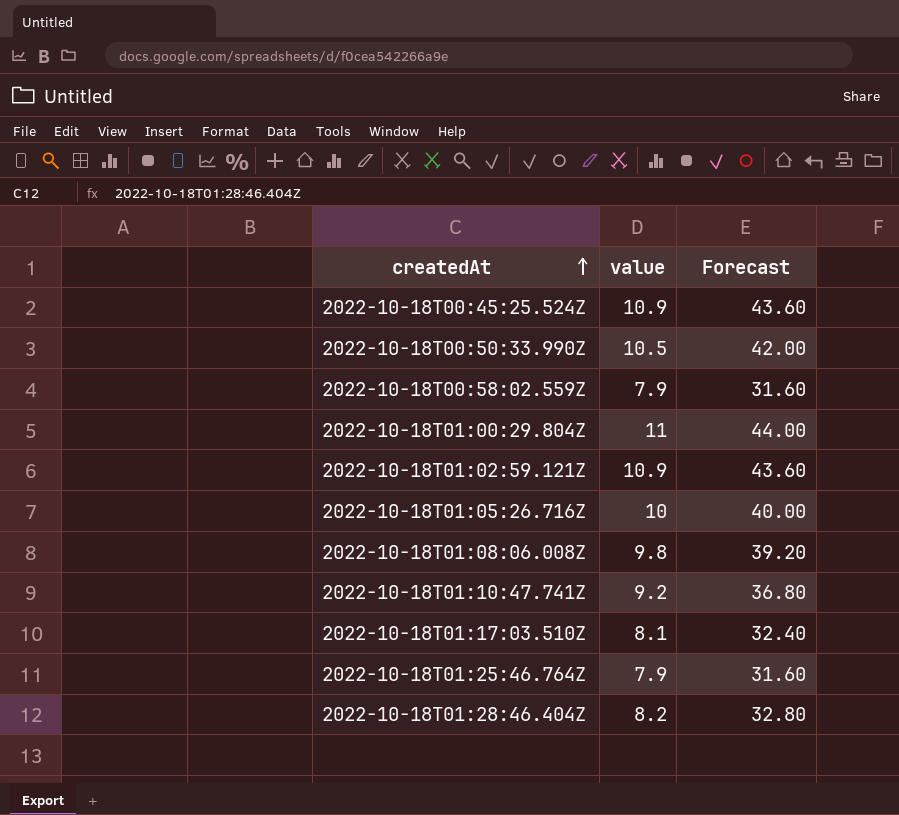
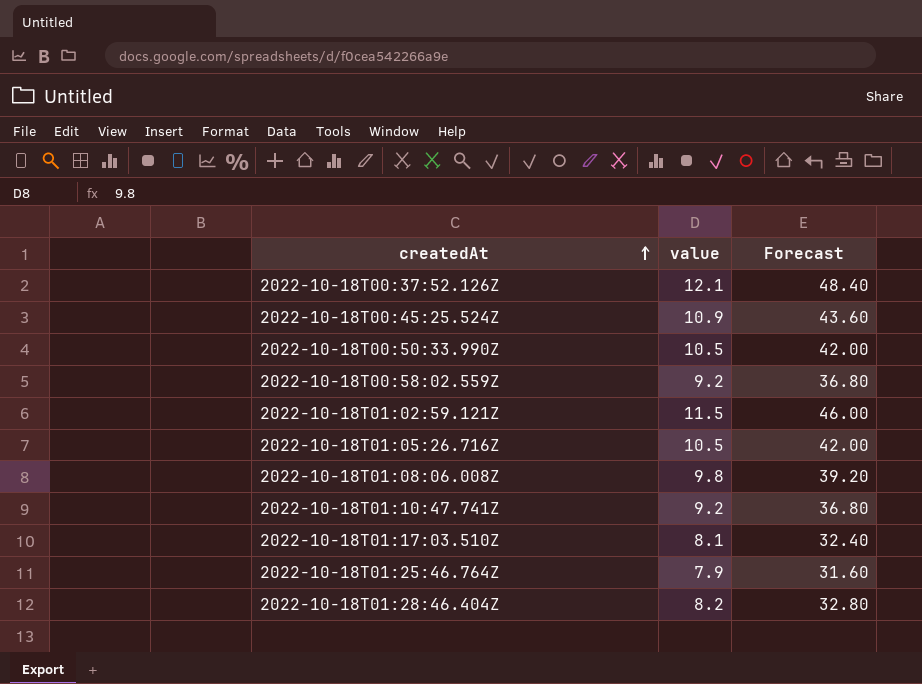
row 2022-10-18T01:00:29.804Z: 11 | 44.00 -> none
row 2022-10-18T00:37:52.126Z: none -> 12.1 | 48.40
2022-10-18T00:58:02.559Z | value: 7.9 -> 9.2
2022-10-18T00:58:02.559Z | Forecast: 31.60 -> 36.80
2022-10-18T01:02:59.121Z | value: 10.9 -> 11.5
2022-10-18T01:02:59.121Z | Forecast: 43.60 -> 46.00
2022-10-18T01:05:26.716Z | value: 10 -> 10.5
2022-10-18T01:05:26.716Z | Forecast: 40.00 -> 42.00

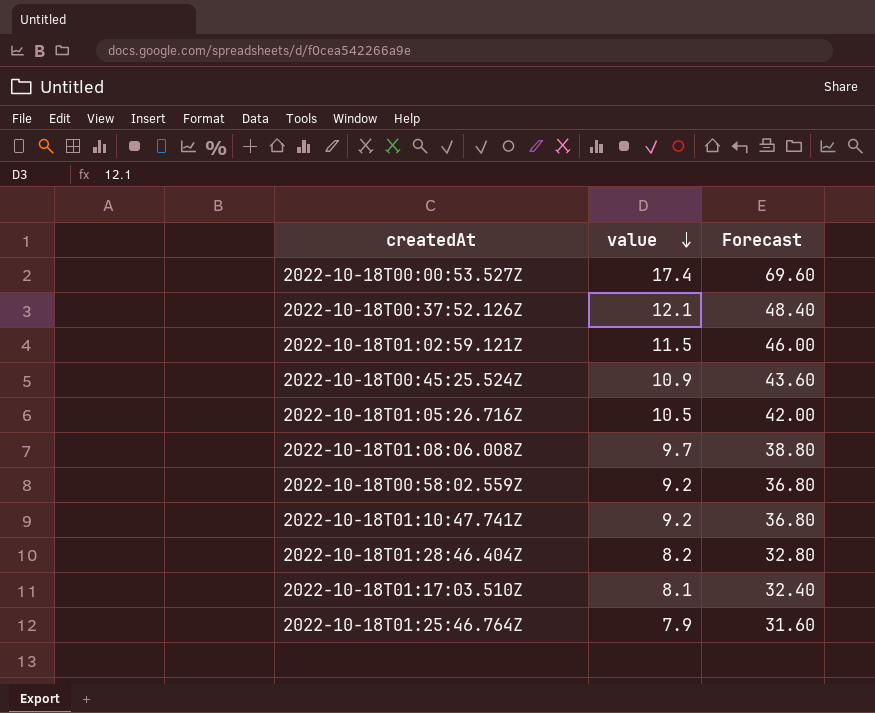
row order: createdAt ascending -> value descending
row 2022-10-18T00:50:33.990Z: 10.5 | 42.00 -> none
row 2022-10-18T00:00:53.527Z: none -> 17.4 | 69.60
2022-10-18T01:08:06.008Z | value: 9.8 -> 9.7
2022-10-18T01:08:06.008Z | Forecast: 39.20 -> 38.80

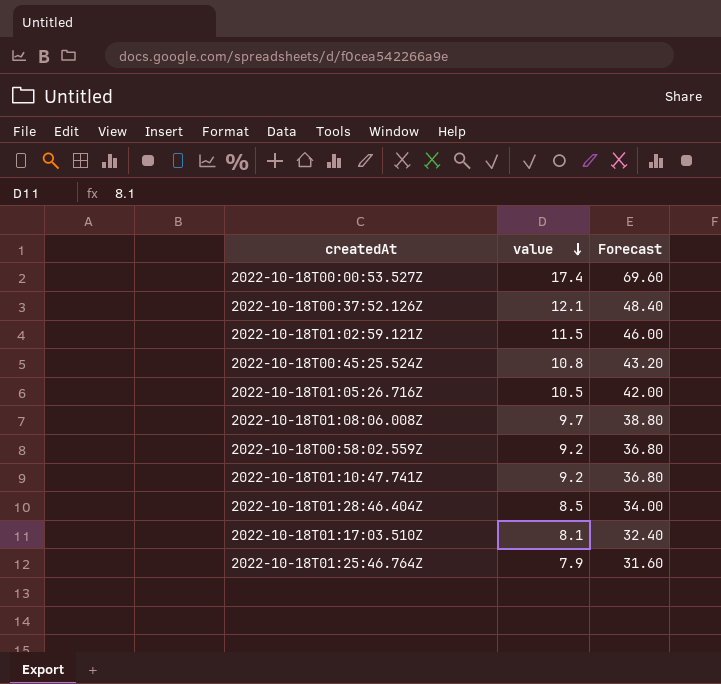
2022-10-18T00:45:25.524Z | value: 10.9 -> 10.8
2022-10-18T00:45:25.524Z | Forecast: 43.60 -> 43.20
2022-10-18T01:28:46.404Z | value: 8.2 -> 8.5
2022-10-18T01:28:46.404Z | Forecast: 32.80 -> 34.00

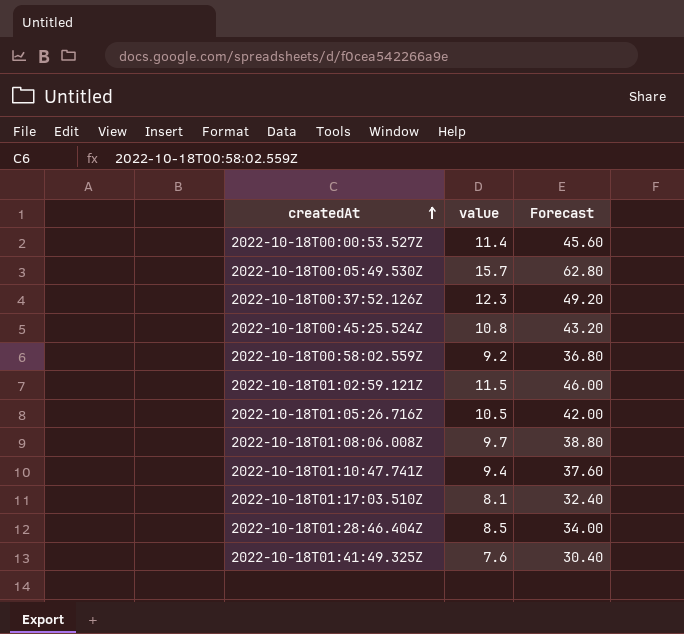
row order: value descending -> createdAt ascending
row 2022-10-18T01:25:46.764Z: 7.9 | 31.60 -> none
2022-10-18T00:00:53.527Z | value: 17.4 -> 11.4
2022-10-18T00:00:53.527Z | Forecast: 69.60 -> 45.60
row 2022-10-18T00:05:49.530Z: none -> 15.7 | 62.80
2022-10-18T00:37:52.126Z | value: 12.1 -> 12.3
2022-10-18T00:37:52.126Z | Forecast: 48.40 -> 49.20
2022-10-18T01:10:47.741Z | value: 9.2 -> 9.4
2022-10-18T01:10:47.741Z | Forecast: 36.80 -> 37.60
row 2022-10-18T01:41:49.325Z: none -> 7.6 | 30.40

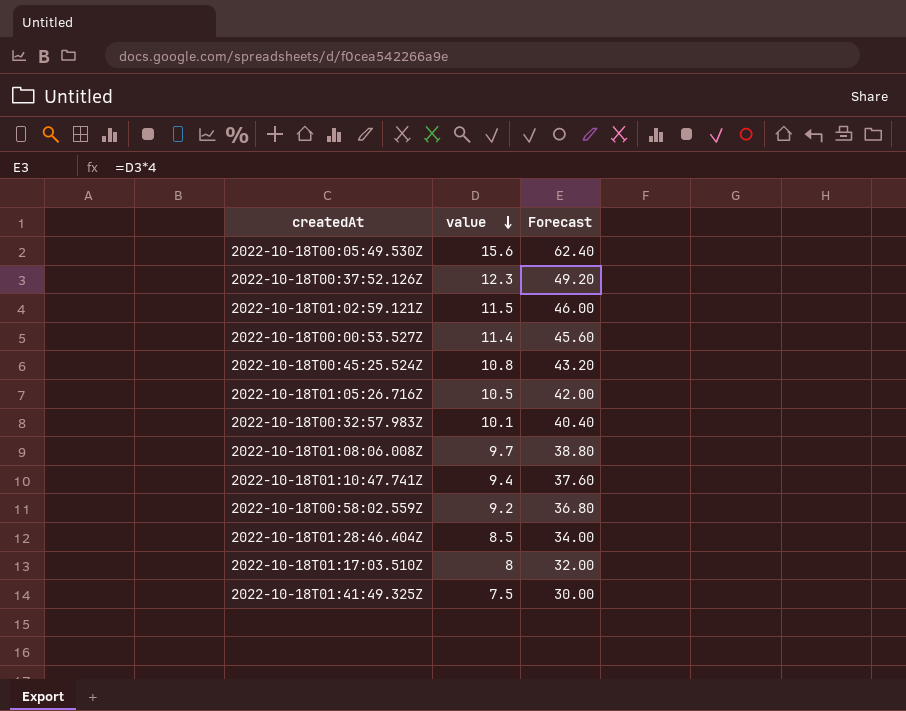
row order: createdAt ascending -> value descending
2022-10-18T00:05:49.530Z | value: 15.7 -> 15.6
2022-10-18T00:05:49.530Z | Forecast: 62.80 -> 62.40
row 2022-10-18T00:32:57.983Z: none -> 10.1 | 40.40
2022-10-18T01:17:03.510Z | value: 8.1 -> 8
2022-10-18T01:17:03.510Z | Forecast: 32.40 -> 32.00
2022-10-18T01:41:49.325Z | value: 7.6 -> 7.5
2022-10-18T01:41:49.325Z | Forecast: 30.40 -> 30.00

